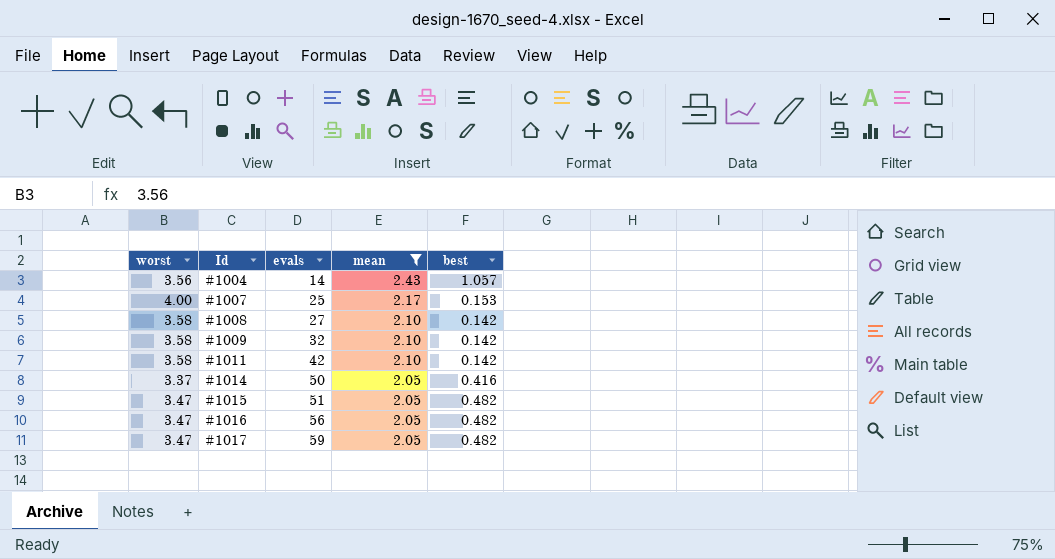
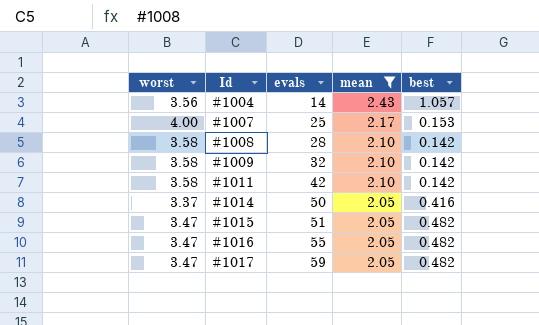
#1008 | evals: 27 -> 28
#1016 | evals: 56 -> 55

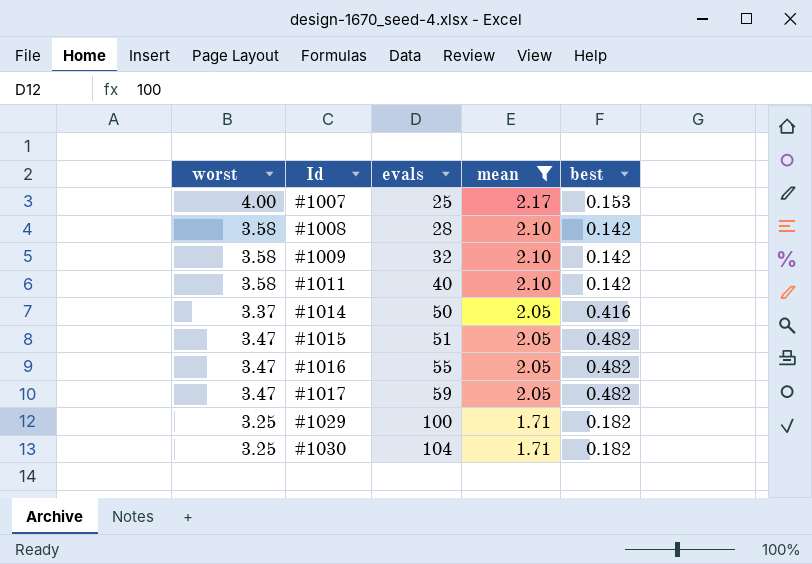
row #1004: 3.56 | 14 | 2.43 | 1.057 -> none
#1011 | evals: 42 -> 40
row #1029: none -> 3.25 | 100 | 1.71 | 0.182
row #1030: none -> 3.25 | 104 | 1.71 | 0.182

